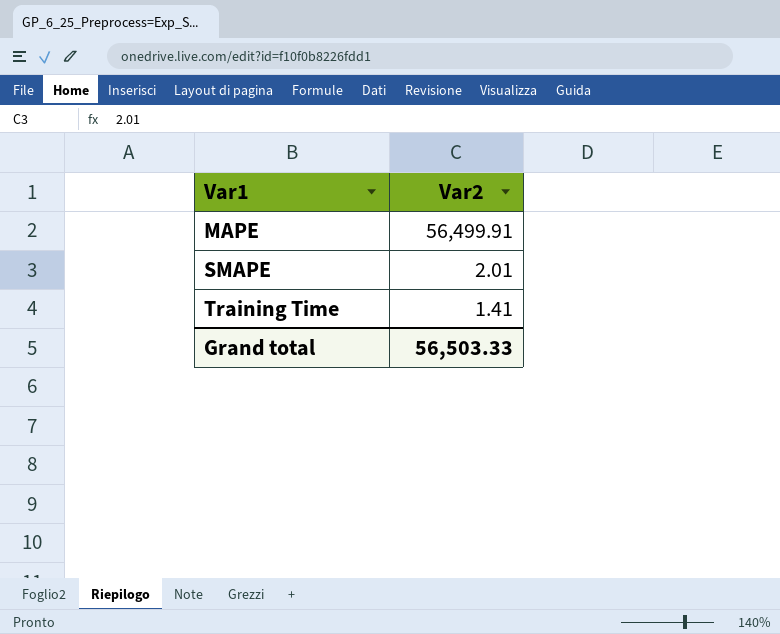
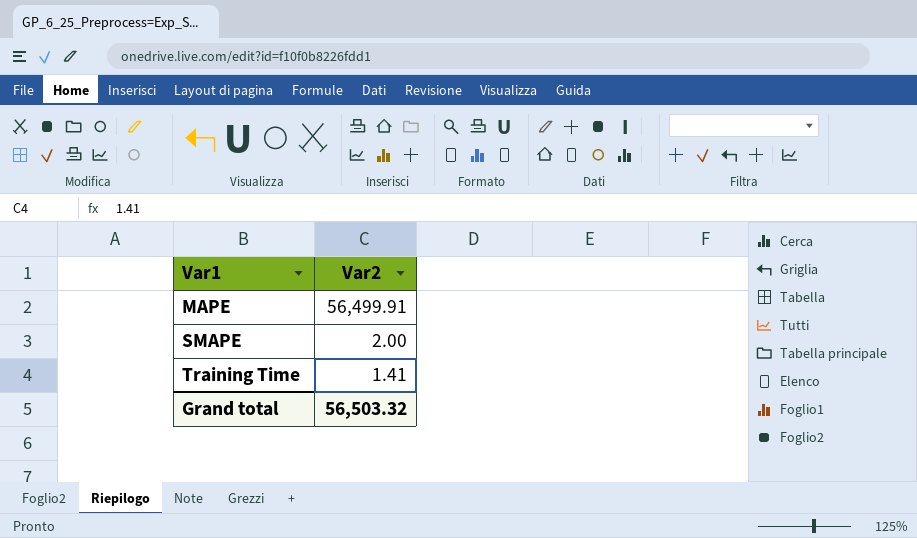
SMAPE | Var2: 2.01 -> 2.00
Grand total | Var2: 56,503.33 -> 56,503.32

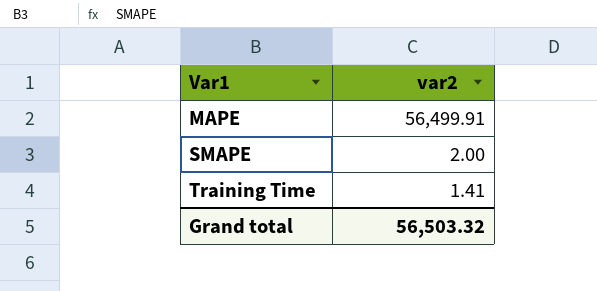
column name: Var2 -> var2

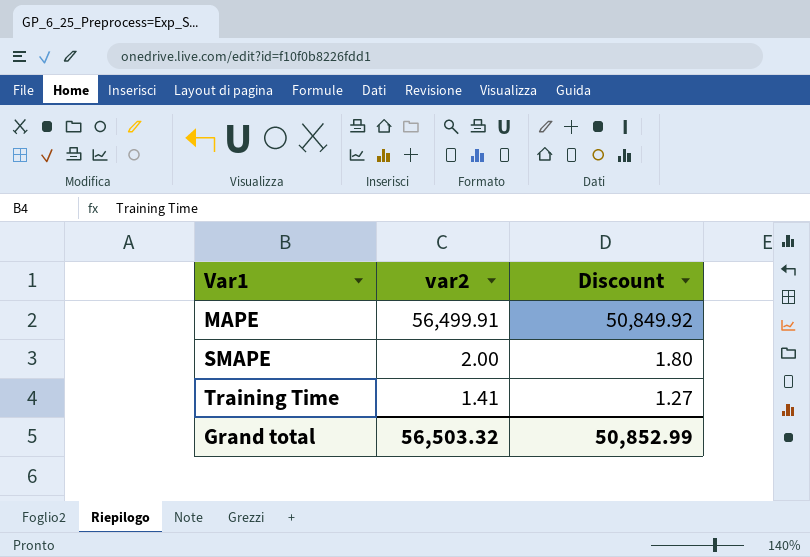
column Discount | formula: none -> [var2] * 0.9

